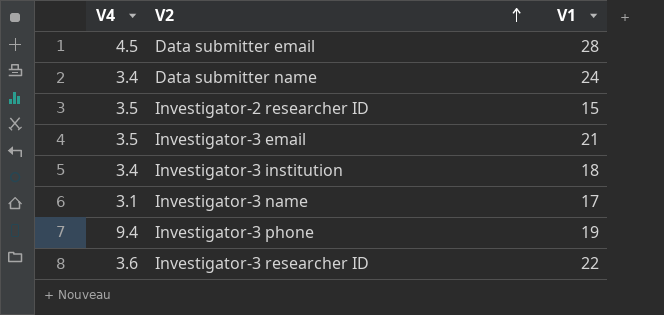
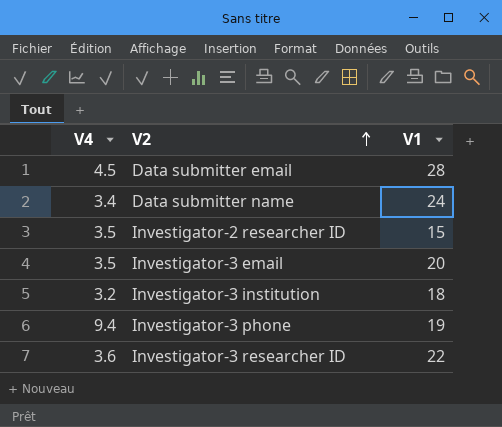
row Investigator-3 name: 3.1 | 17 -> none
Investigator-3 email | V1: 21 -> 20
Investigator-3 institution | V4: 3.4 -> 3.2

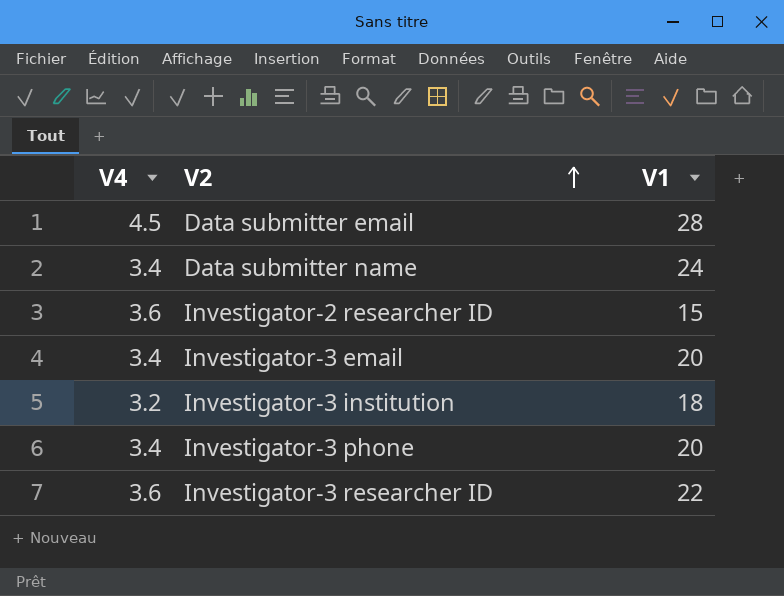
Investigator-2 researcher ID | V4: 3.5 -> 3.6
Investigator-3 email | V4: 3.5 -> 3.4
Investigator-3 phone | V4: 9.4 -> 3.4
Investigator-3 phone | V1: 19 -> 20

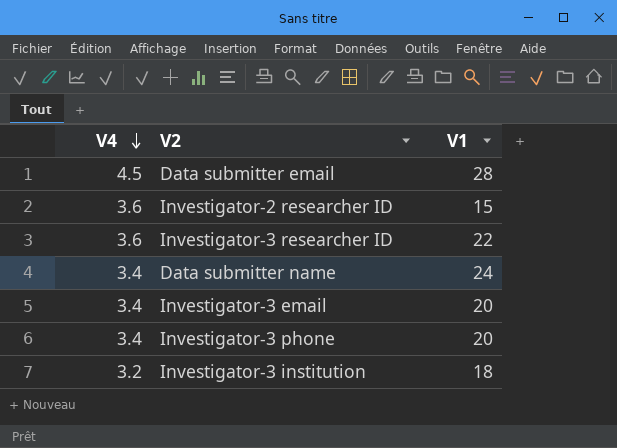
row order: V2 ascending -> V4 descending

